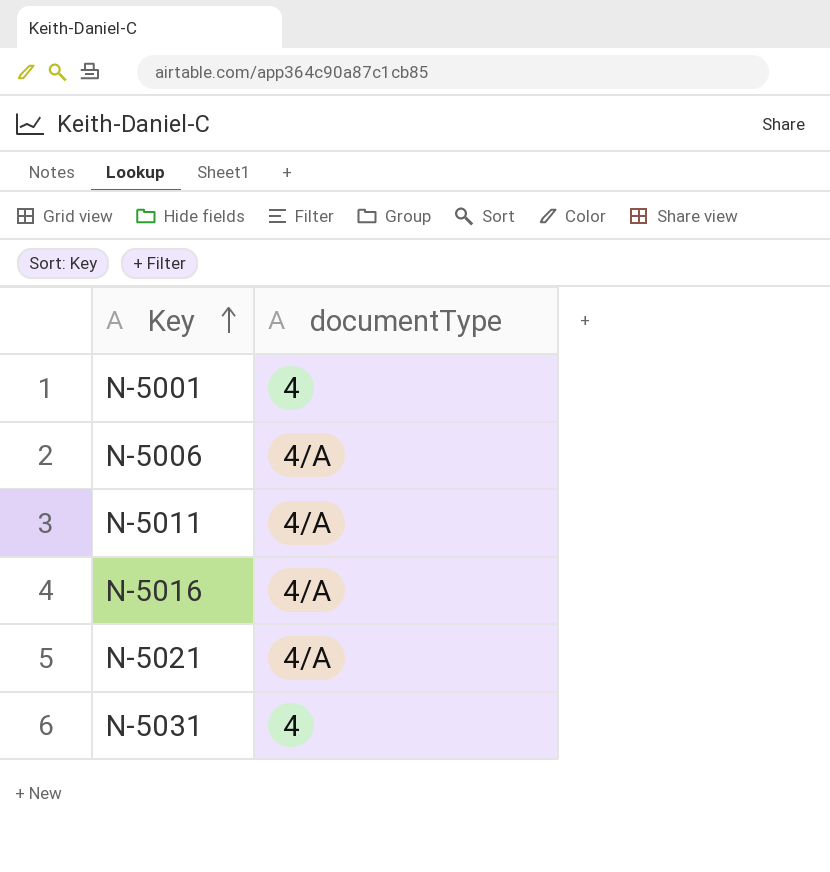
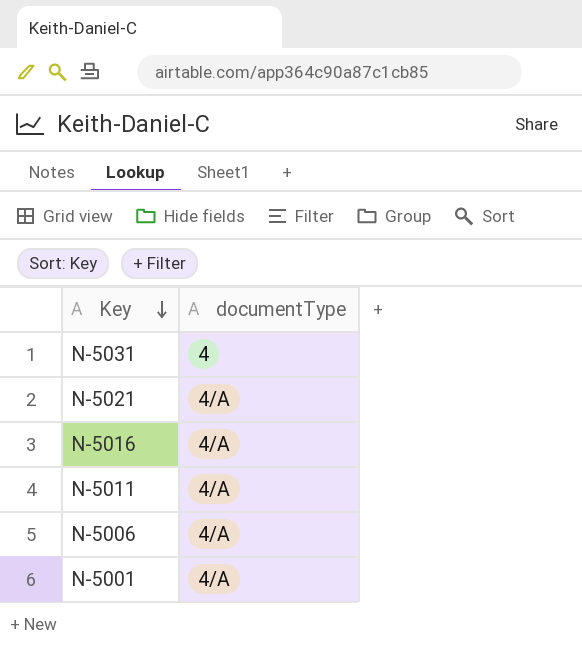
row order: Key ascending -> Key descending
N-5001 | documentType: 4 -> 4/A

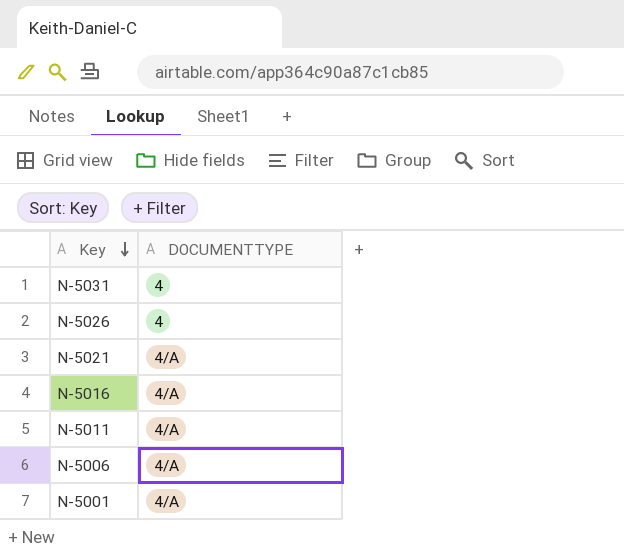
column name: documentType -> DOCUMENTTYPE
row N-5026: none -> 4

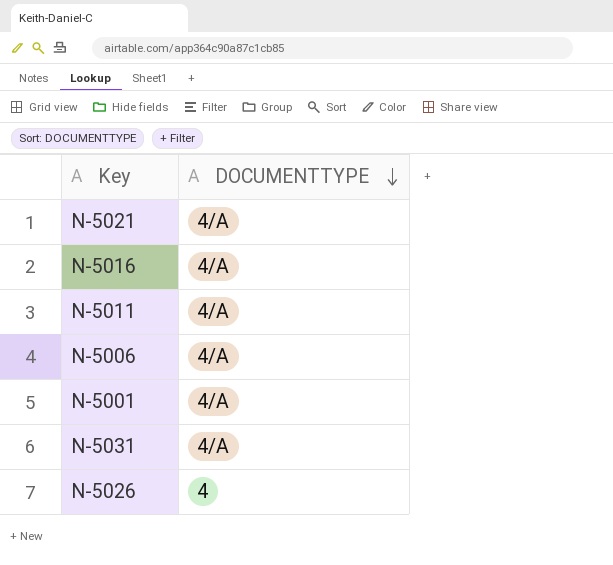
row order: Key descending -> DOCUMENTTYPE descending
N-5031 | DOCUMENTTYPE: 4 -> 4/A

